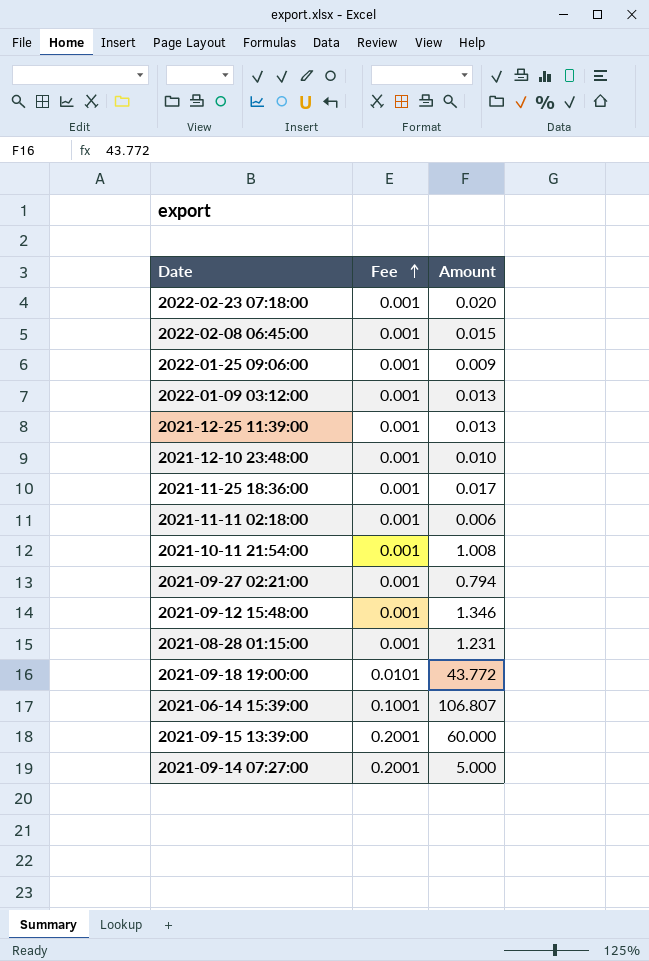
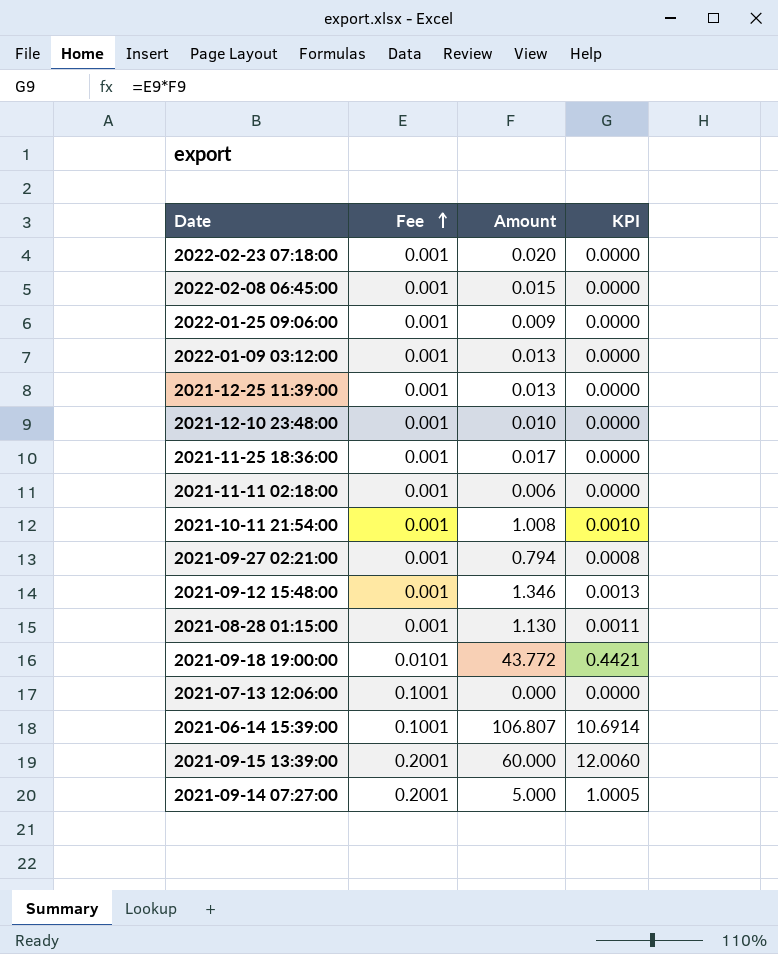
column KPI | formula: none -> [Fee] * [Amount]
2021-08-28 01:15:00 | Amount: 1.231 -> 1.130
row 2021-07-13 12:06:00: none -> 0.1001 | 0.000 | 0.0000

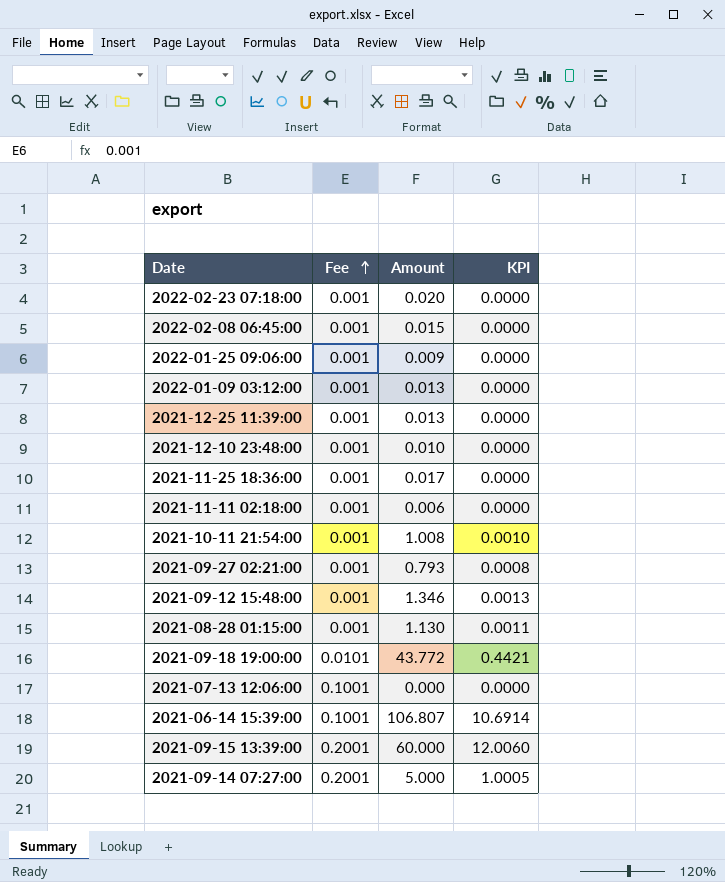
2021-09-27 02:21:00 | Amount: 0.794 -> 0.793

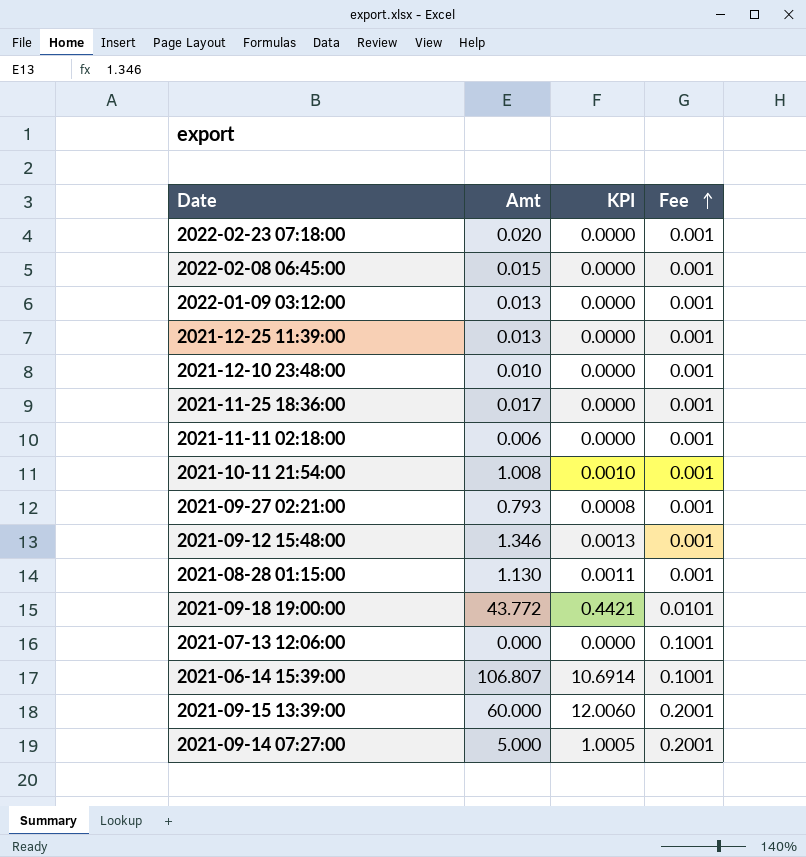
column name: Amount -> Amt
column Fee | position: 2 -> 4
row 2022-01-25 09:06:00: 0.001 | 0.009 | 0.0000 -> none

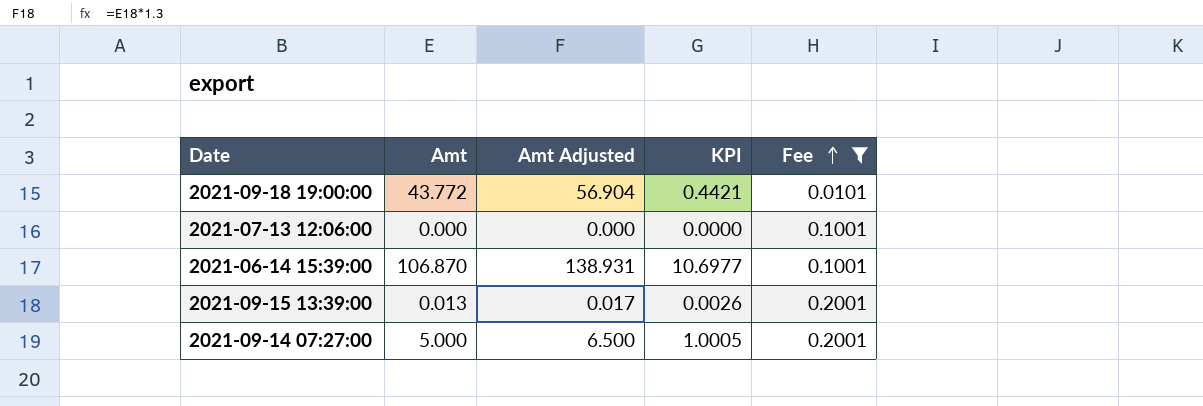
filter: none -> Fee != 0.001
column Amt Adjusted | formula: none -> [Amt] * 1.3
2021-06-14 15:39:00 | Amt: 106.807 -> 106.870
2021-06-14 15:39:00 | KPI: 10.6914 -> 10.6977
2021-09-15 13:39:00 | Amt: 60.000 -> 0.013
2021-09-15 13:39:00 | KPI: 12.0060 -> 0.0026

